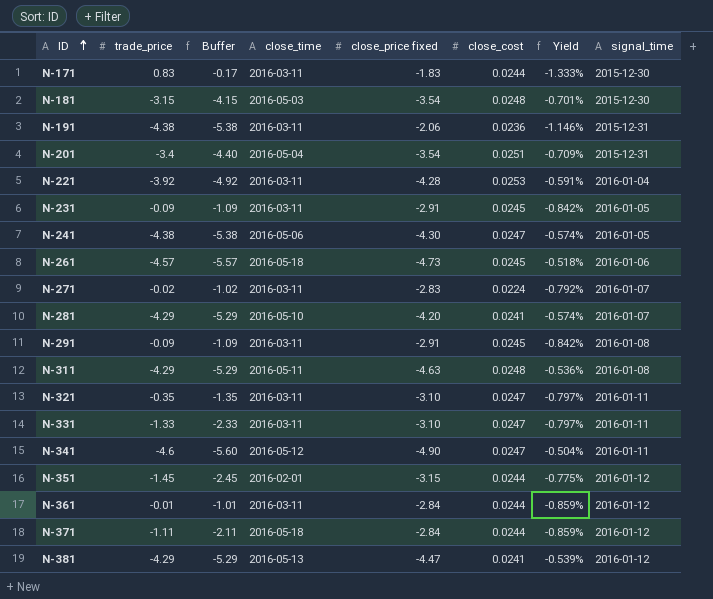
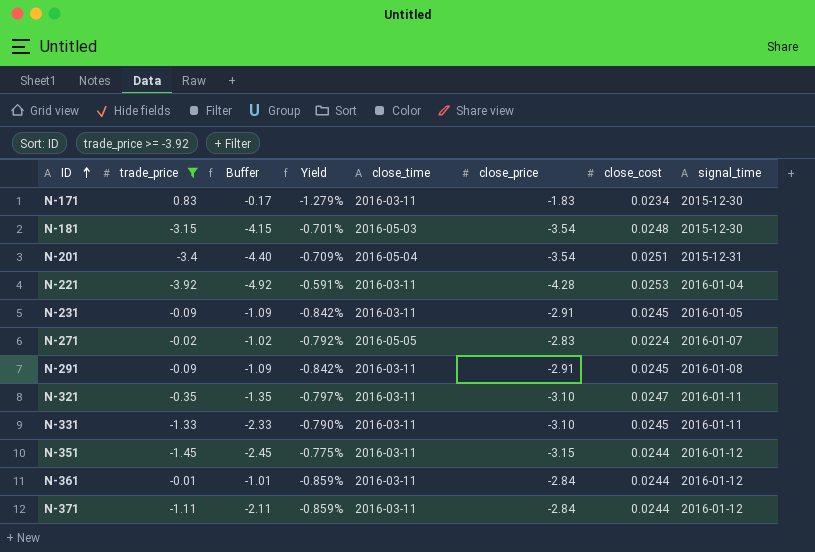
filter: none -> trade_price >= -3.92
column Yield | position: 7 -> 4
column name: close_price fixed -> close_price
N-171 | Yield: -1.333% -> -1.279%
N-171 | close_cost: 0.0244 -> 0.0234
N-271 | close_time: 2016-03-11 -> 2016-05-05
N-331 | Yield: -0.797% -> -0.790%
N-331 | close_cost: 0.0247 -> 0.0245
N-351 | close_time: 2016-02-01 -> 2016-03-11
N-371 | close_time: 2016-05-18 -> 2016-03-11

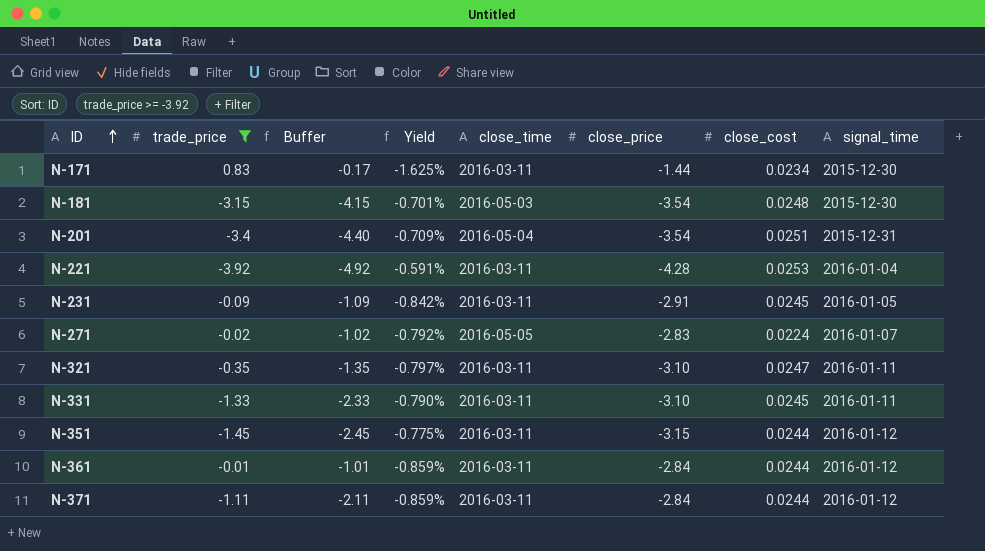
row N-291: -0.09 | -1.09 | -0.842% | 2016-03-11 | -2.91 | 0.0245 | 2016-01-08 -> none
N-171 | Yield: -1.279% -> -1.625%
N-171 | close_price: -1.83 -> -1.44

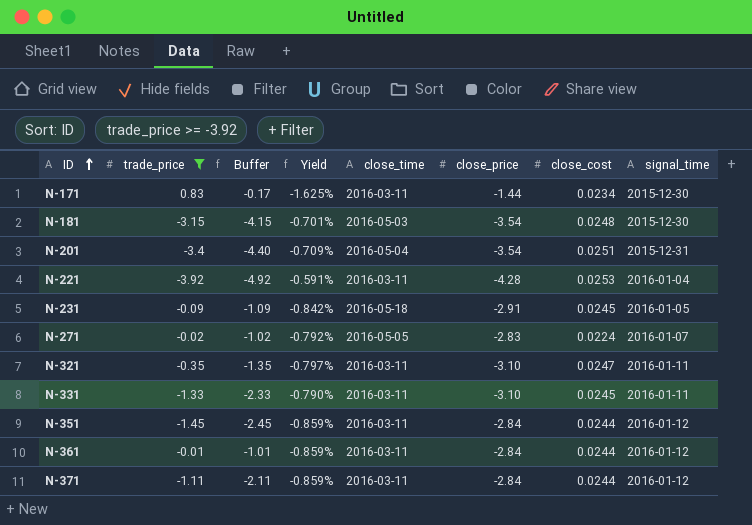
N-231 | close_time: 2016-03-11 -> 2016-05-18
N-351 | Yield: -0.775% -> -0.859%
N-351 | close_price: -3.15 -> -2.84

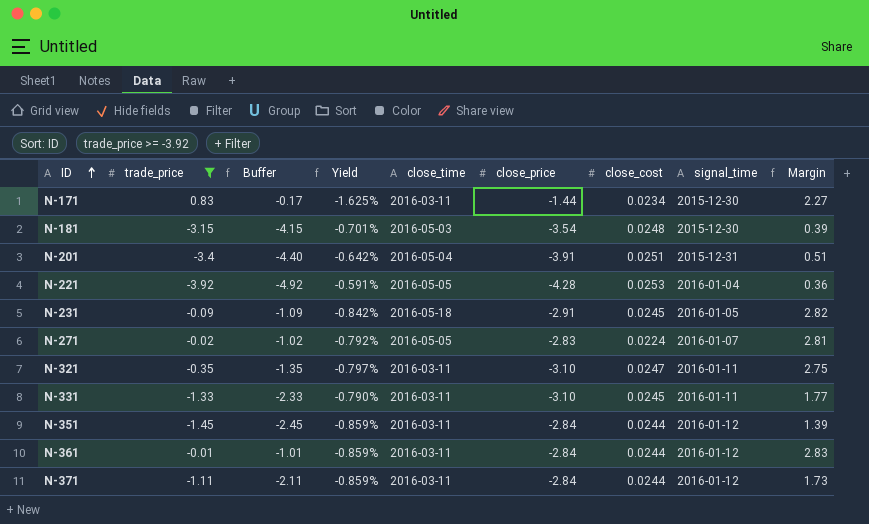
column Margin | formula: none -> [trade_price] - [close_price]
N-201 | Yield: -0.709% -> -0.642%
N-201 | close_price: -3.54 -> -3.91
N-221 | close_time: 2016-03-11 -> 2016-05-05

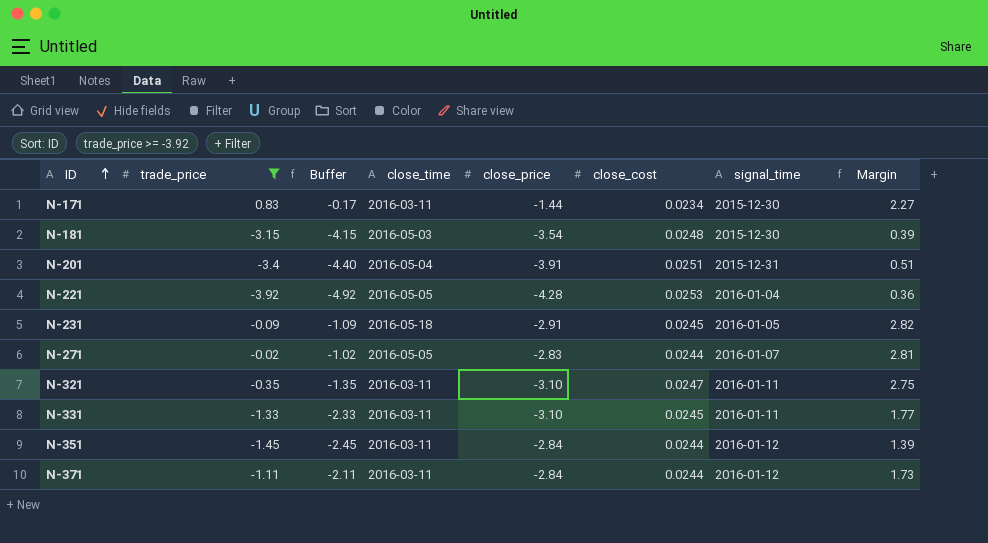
column Yield | formula: [close_cost] / [close_price] -> none
row N-361: -0.01 | -1.01 | -0.859% | 2016-03-11 | -2.84 | 0.0244 | 2016-01-12 | 2.83 -> none
N-271 | close_cost: 0.0224 -> 0.0244

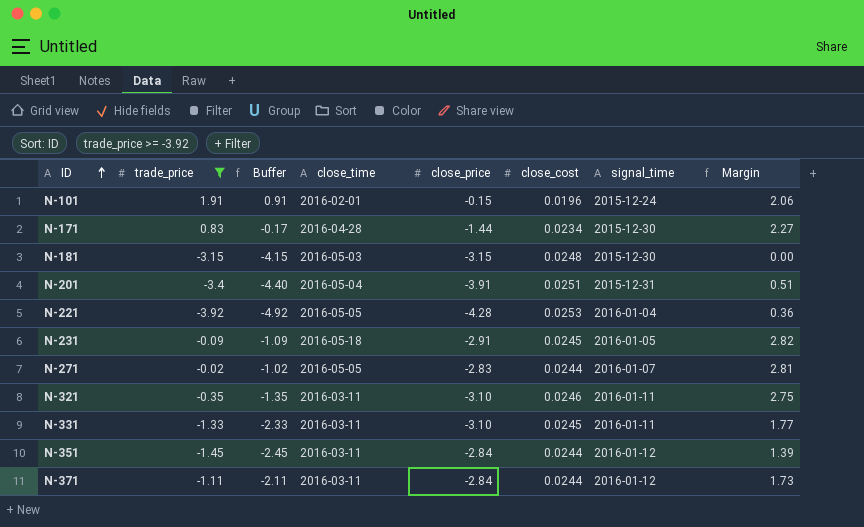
row N-101: none -> 1.91 | 0.91 | 2016-02-01 | -0.15 | 0.0196 | 2015-12-24 | 2.06
N-171 | close_time: 2016-03-11 -> 2016-04-28
N-181 | close_price: -3.54 -> -3.15
N-181 | Margin: 0.39 -> 0.00
N-321 | close_cost: 0.0247 -> 0.0246

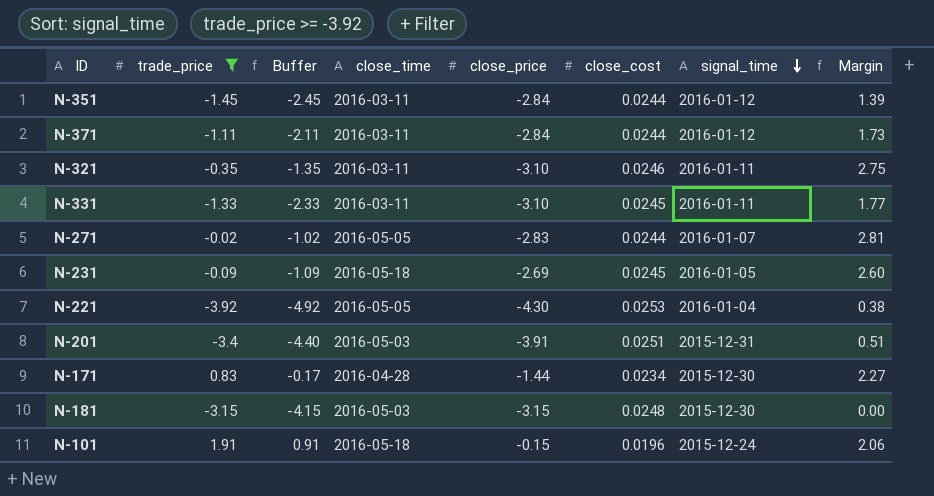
row order: ID ascending -> signal_time descending
N-231 | close_price: -2.91 -> -2.69
N-231 | Margin: 2.82 -> 2.60
N-221 | close_price: -4.28 -> -4.30
N-221 | Margin: 0.36 -> 0.38
N-201 | close_time: 2016-05-04 -> 2016-05-03
N-101 | close_time: 2016-02-01 -> 2016-05-18

